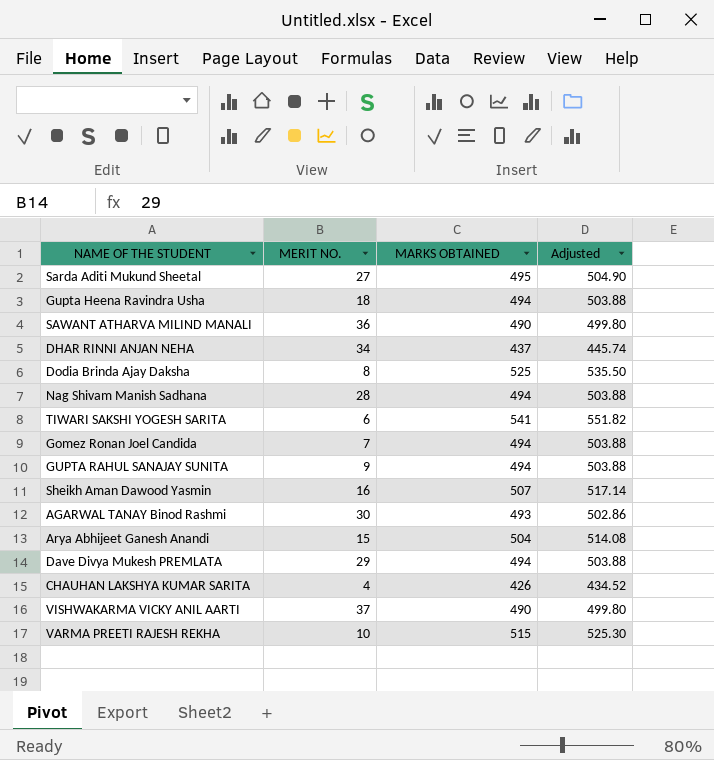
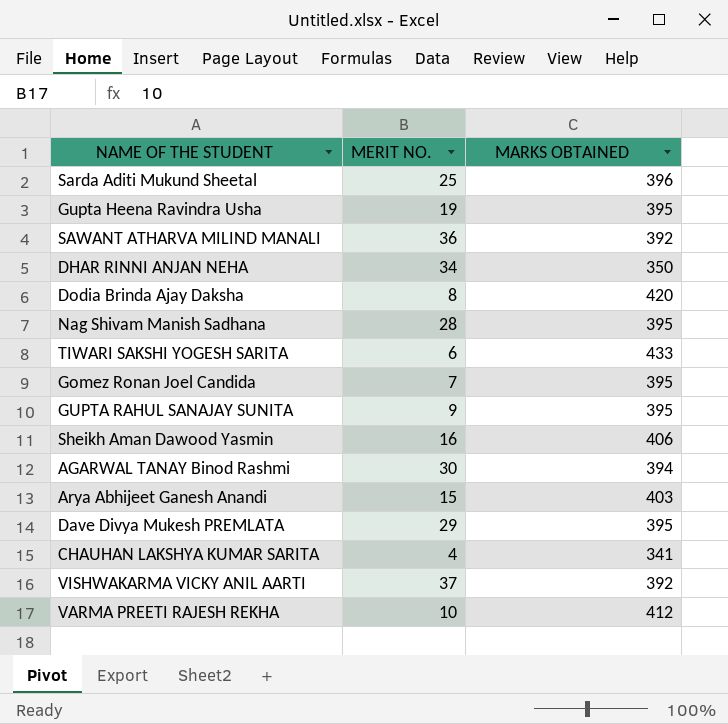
column Adjusted | formula: [MARKS OBTAINED] * 1.02 -> none
Sarda Aditi Mukund Sheetal | MERIT NO.: 27 -> 25
Sarda Aditi Mukund Sheetal | MARKS OBTAINED: 495 -> 396
Gupta Heena Ravindra Usha | MERIT NO.: 18 -> 19
Gupta Heena Ravindra Usha | MARKS OBTAINED: 494 -> 395
SAWANT ATHARVA MILIND MANALI | MARKS OBTAINED: 490 -> 392
DHAR RINNI ANJAN NEHA | MARKS OBTAINED: 437 -> 350
Dodia Brinda Ajay Daksha | MARKS OBTAINED: 525 -> 420
Nag Shivam Manish Sadhana | MARKS OBTAINED: 494 -> 395
TIWARI SAKSHI YOGESH SARITA | MARKS OBTAINED: 541 -> 433
Gomez Ronan Joel Candida | MARKS OBTAINED: 494 -> 395
GUPTA RAHUL SANAJAY SUNITA | MARKS OBTAINED: 494 -> 395
Sheikh Aman Dawood Yasmin | MARKS OBTAINED: 507 -> 406
AGARWAL TANAY Binod Rashmi | MARKS OBTAINED: 493 -> 394
Arya Abhijeet Ganesh Anandi | MARKS OBTAINED: 504 -> 403
Dave Divya Mukesh PREMLATA | MARKS OBTAINED: 494 -> 395
CHAUHAN LAKSHYA KUMAR SARITA | MARKS OBTAINED: 426 -> 341
VISHWAKARMA VICKY ANIL AARTI | MARKS OBTAINED: 490 -> 392
VARMA PREETI RAJESH REKHA | MARKS OBTAINED: 515 -> 412

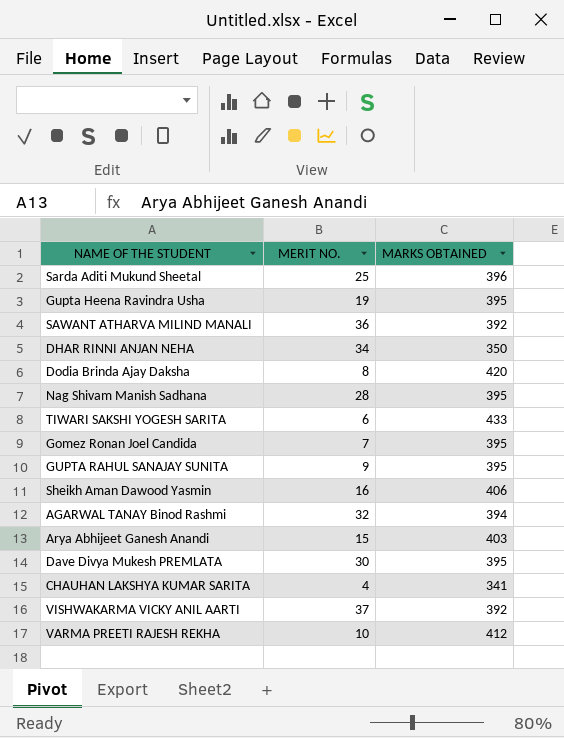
AGARWAL TANAY Binod Rashmi | MERIT NO.: 30 -> 32
Dave Divya Mukesh PREMLATA | MERIT NO.: 29 -> 30

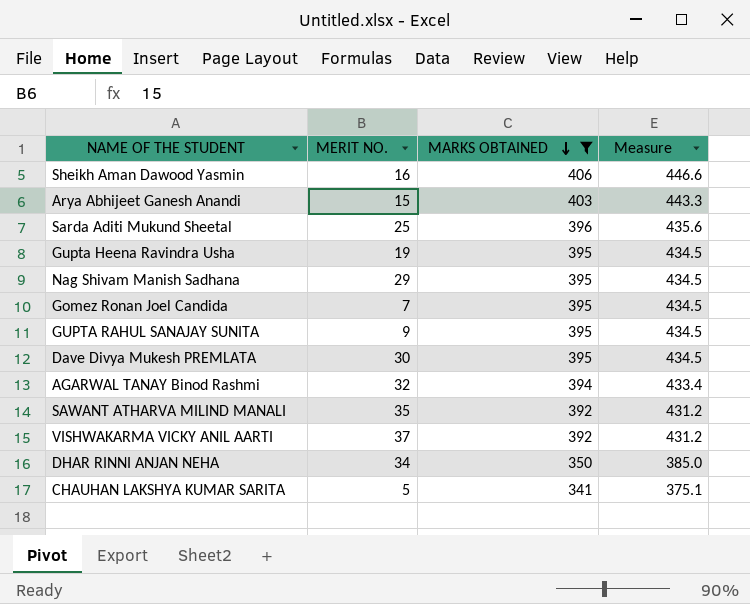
filter: none -> MARKS OBTAINED <= 406
row order: none -> MARKS OBTAINED descending
column Measure | formula: none -> [MARKS OBTAINED] * 1.1
Nag Shivam Manish Sadhana | MERIT NO.: 28 -> 29
SAWANT ATHARVA MILIND MANALI | MERIT NO.: 36 -> 35
CHAUHAN LAKSHYA KUMAR SARITA | MERIT NO.: 4 -> 5

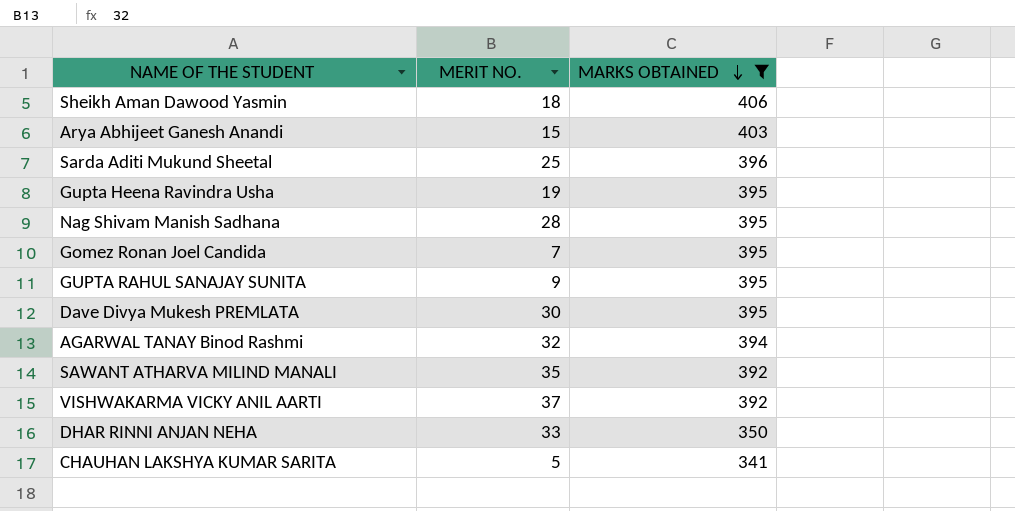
column Measure | formula: [MARKS OBTAINED] * 1.1 -> none
Sheikh Aman Dawood Yasmin | MERIT NO.: 16 -> 18
Nag Shivam Manish Sadhana | MERIT NO.: 29 -> 28
DHAR RINNI ANJAN NEHA | MERIT NO.: 34 -> 33

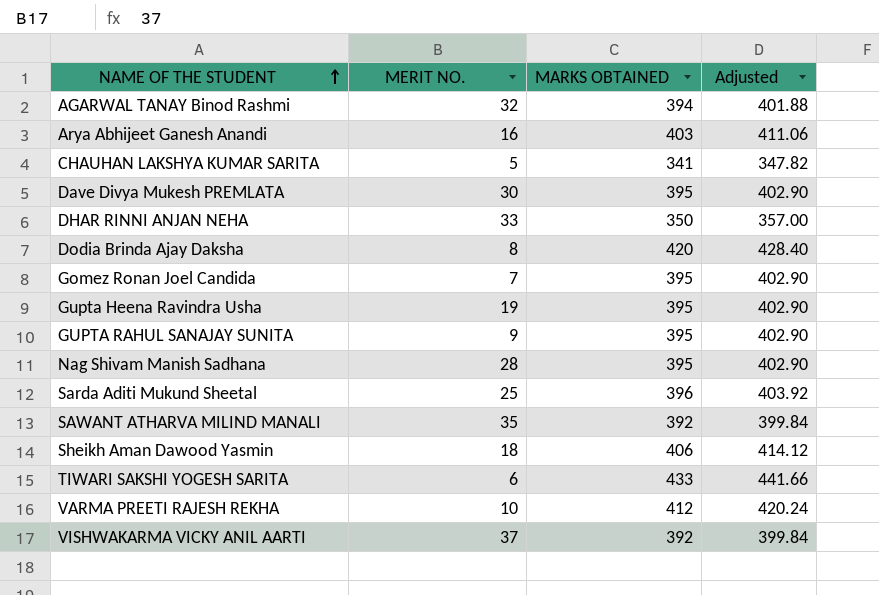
filter: MARKS OBTAINED <= 406 -> none
row order: MARKS OBTAINED descending -> NAME OF THE STUDENT ascending
column Adjusted | formula: none -> [MARKS OBTAINED] * 1.02
Arya Abhijeet Ganesh Anandi | MERIT NO.: 15 -> 16

